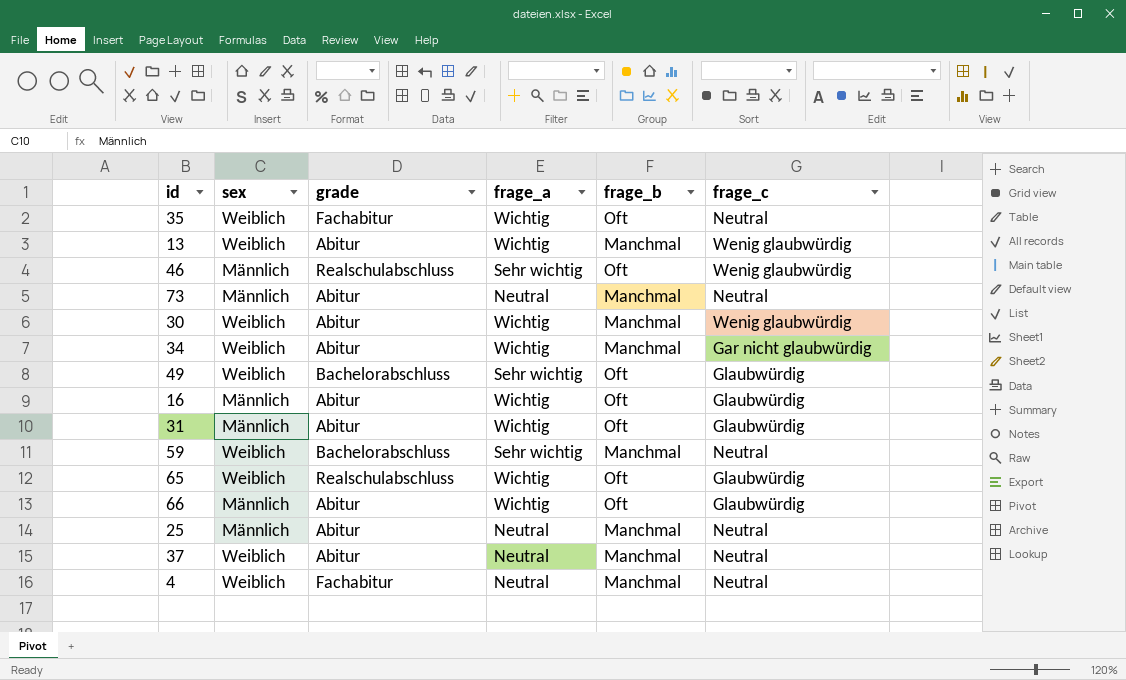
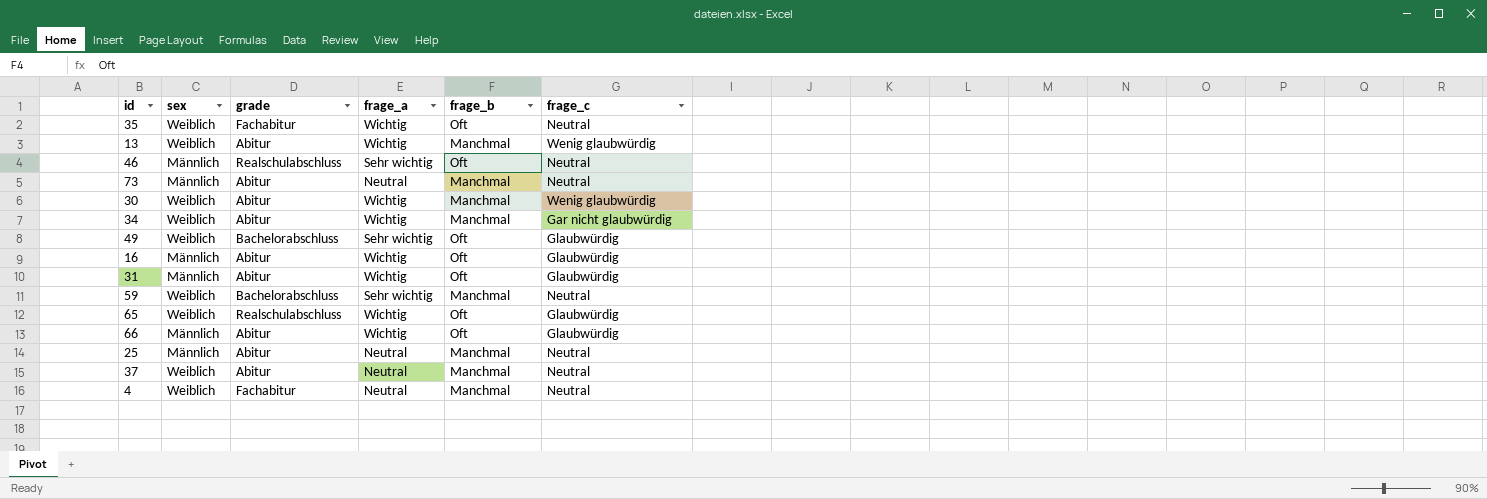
46 | frage_c: Wenig glaubwürdig -> Neutral

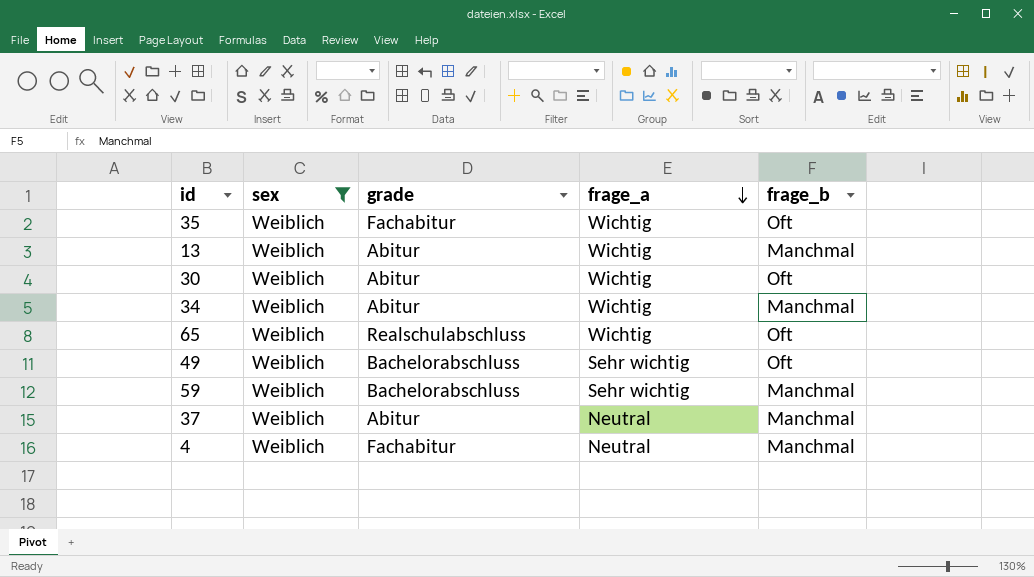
filter: none -> sex = Weiblich
row order: none -> frage_a descending
column frage_c | position: 6 -> none
30 | frage_b: Manchmal -> Oft

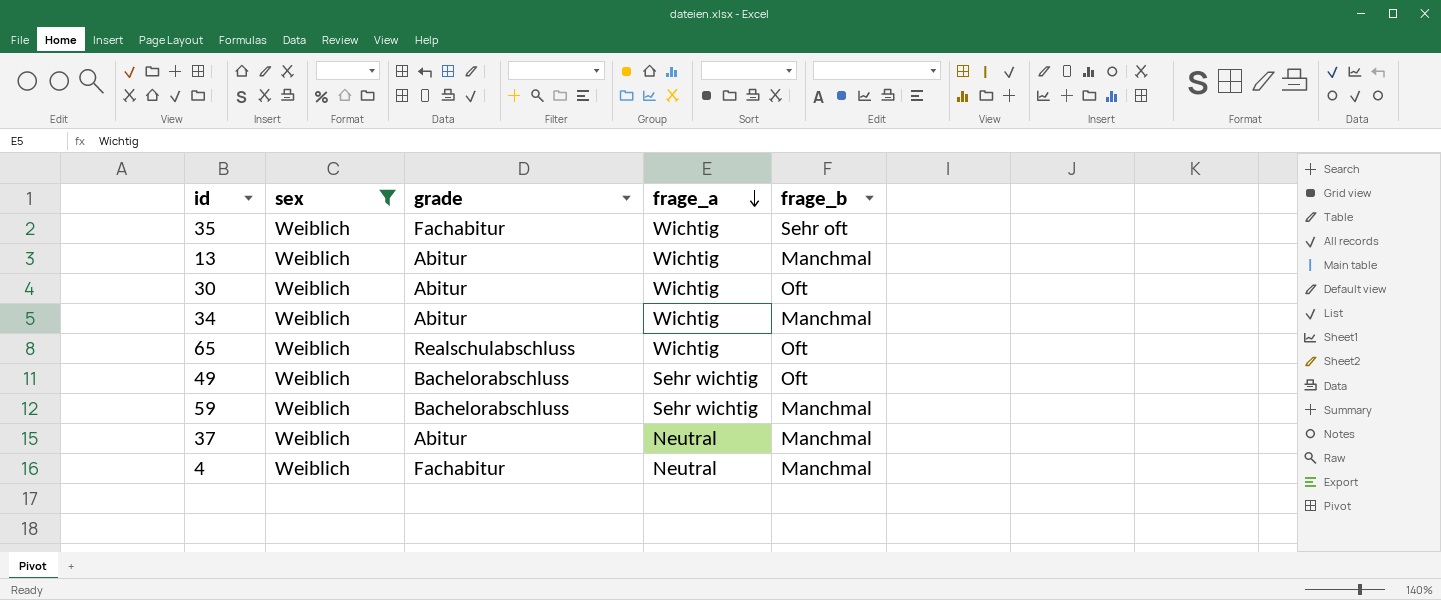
35 | frage_b: Oft -> Sehr oft

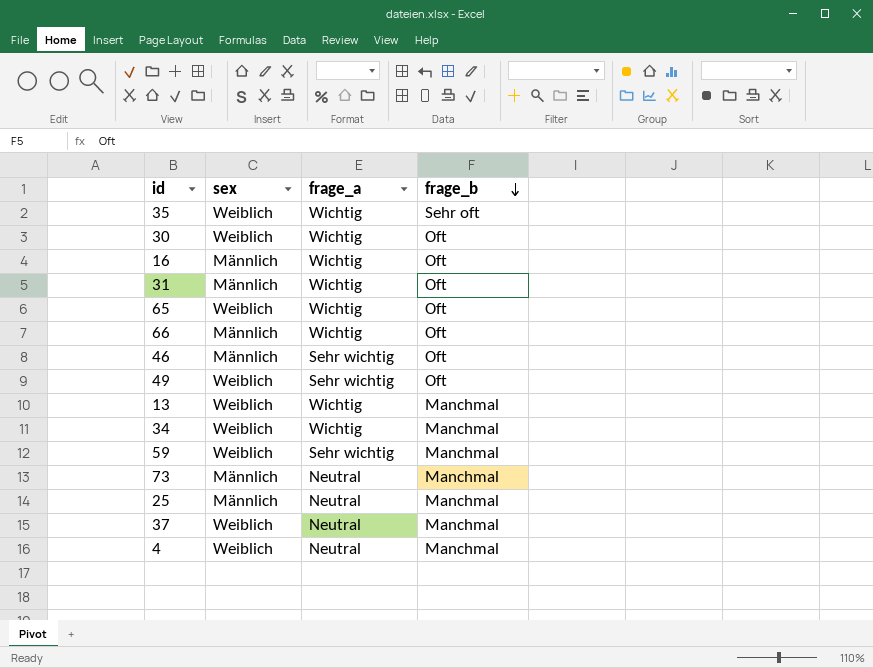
filter: sex = Weiblich -> none
row order: frage_a descending -> frage_b descending
column grade | position: 3 -> none

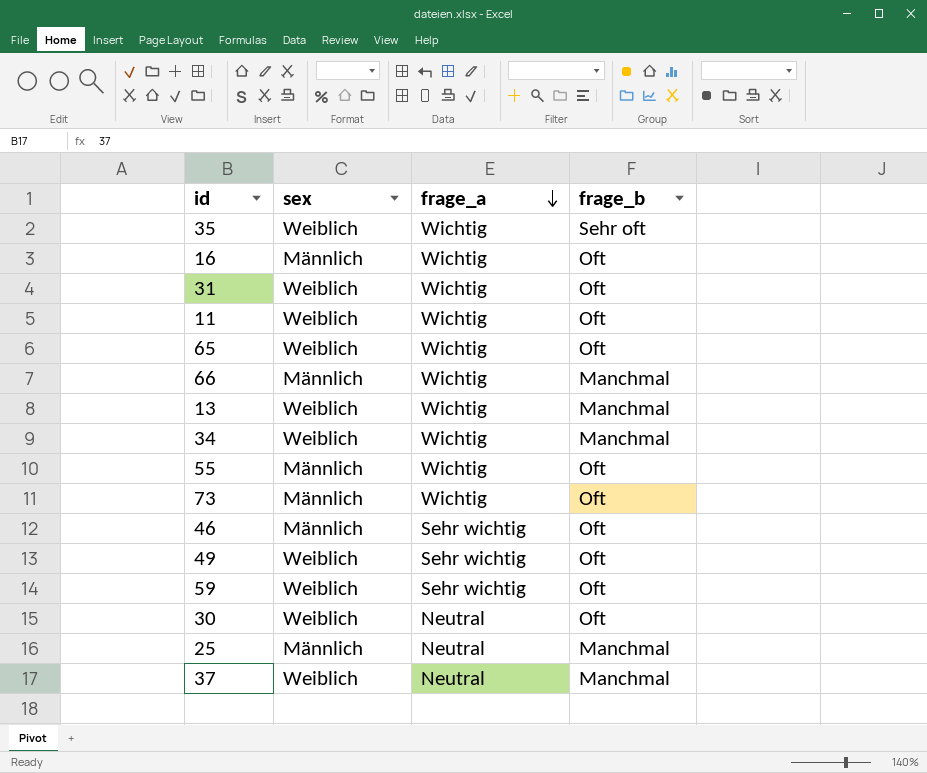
row order: frage_b descending -> frage_a descending
row 4: Weiblich | Neutral | Manchmal -> none
31 | sex: Männlich -> Weiblich
row 11: none -> Weiblich | Wichtig | Oft
66 | frage_b: Oft -> Manchmal
row 55: none -> Männlich | Wichtig | Oft
73 | frage_a: Neutral -> Wichtig
73 | frage_b: Manchmal -> Oft
59 | frage_b: Manchmal -> Oft
30 | frage_a: Wichtig -> Neutral

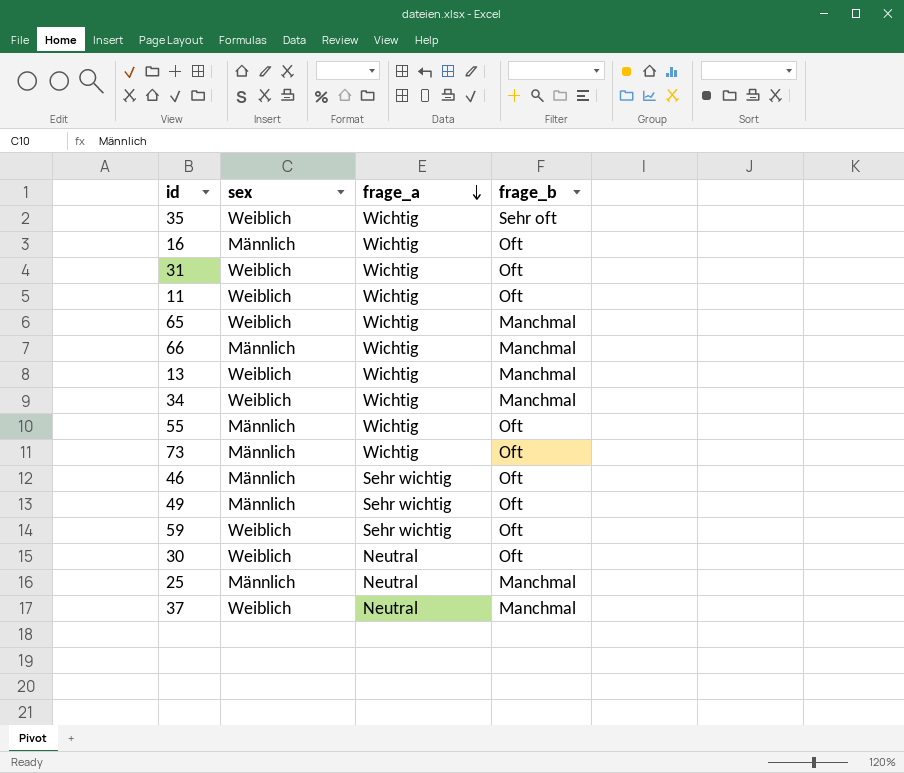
65 | frage_b: Oft -> Manchmal
49 | sex: Weiblich -> Männlich

